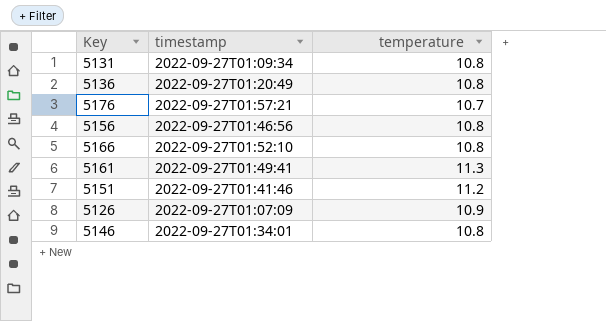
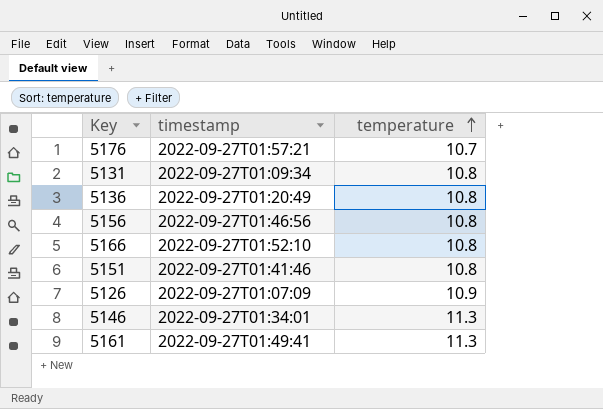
row order: none -> temperature ascending
5151 | temperature: 11.2 -> 10.8
5146 | temperature: 10.8 -> 11.3

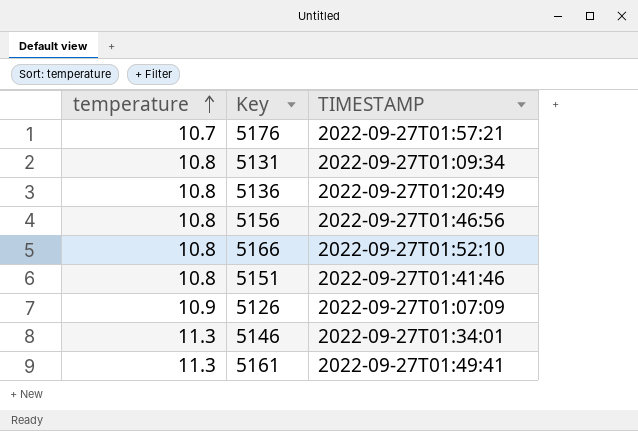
column temperature | position: 3 -> 1
column name: timestamp -> TIMESTAMP

